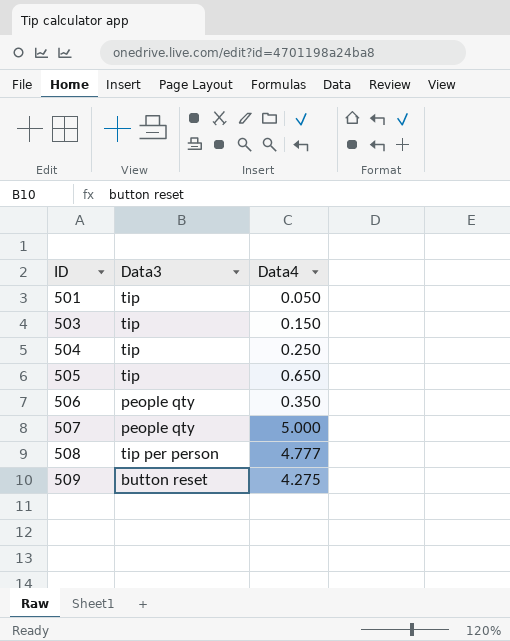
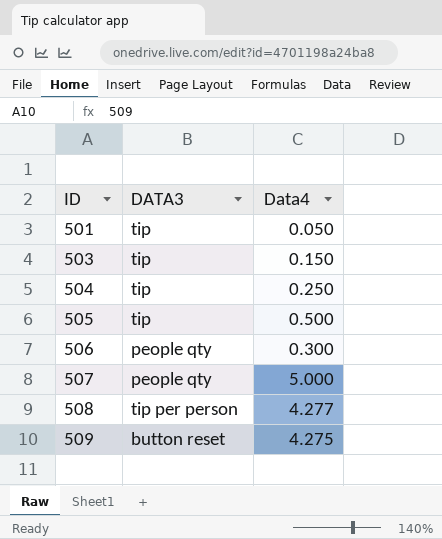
column name: Data3 -> DATA3
505 | Data4: 0.650 -> 0.500
506 | Data4: 0.350 -> 0.300
508 | Data4: 4.777 -> 4.277

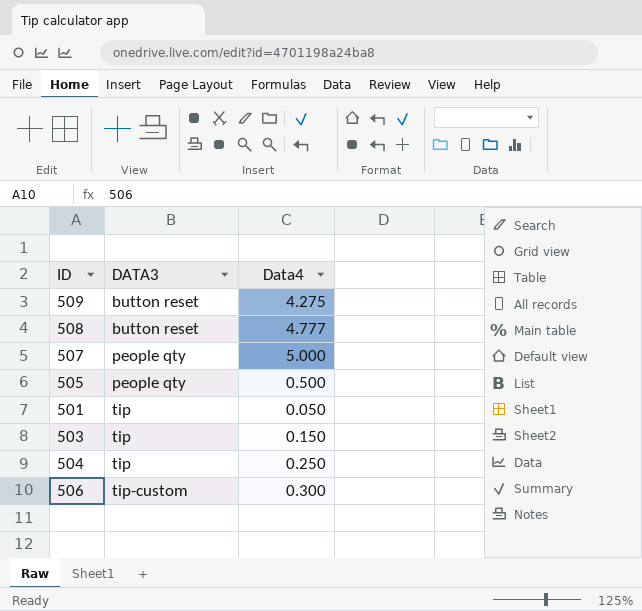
row order: ID ascending -> DATA3 ascending
508 | DATA3: tip per person -> button reset
508 | Data4: 4.277 -> 4.777
505 | DATA3: tip -> people qty
506 | DATA3: people qty -> tip-custom

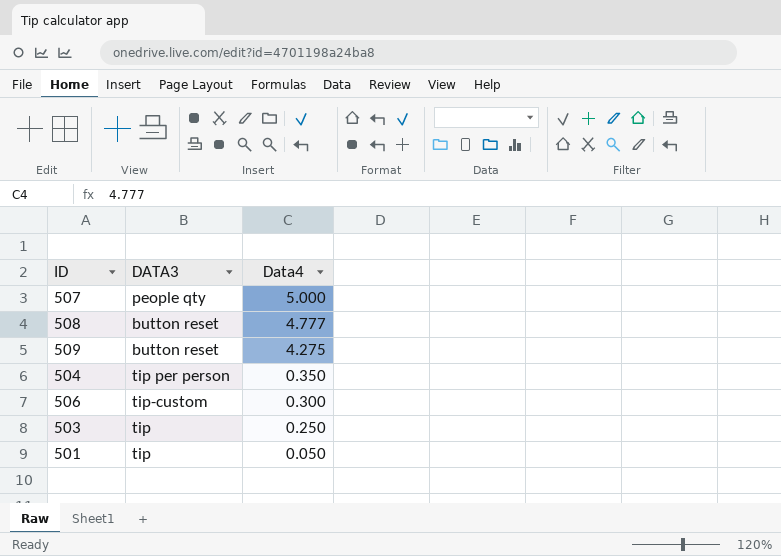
row order: DATA3 ascending -> Data4 descending
row 505: people qty | 0.500 -> none
504 | DATA3: tip -> tip per person
504 | Data4: 0.250 -> 0.350
503 | Data4: 0.150 -> 0.250

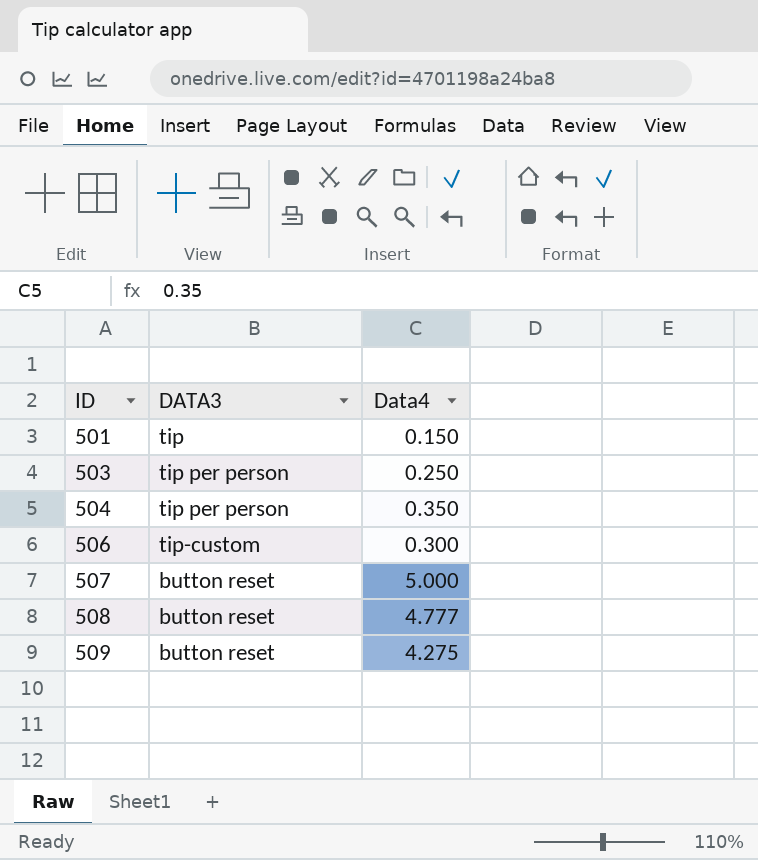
row order: Data4 descending -> ID ascending
501 | Data4: 0.050 -> 0.150
503 | DATA3: tip -> tip per person
507 | DATA3: people qty -> button reset

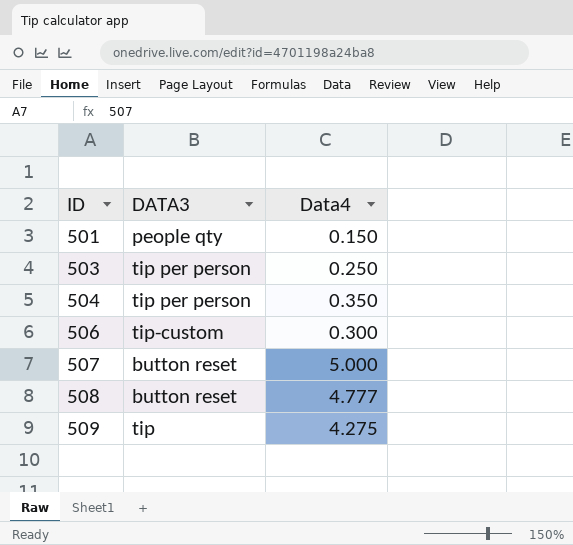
501 | DATA3: tip -> people qty
509 | DATA3: button reset -> tip

